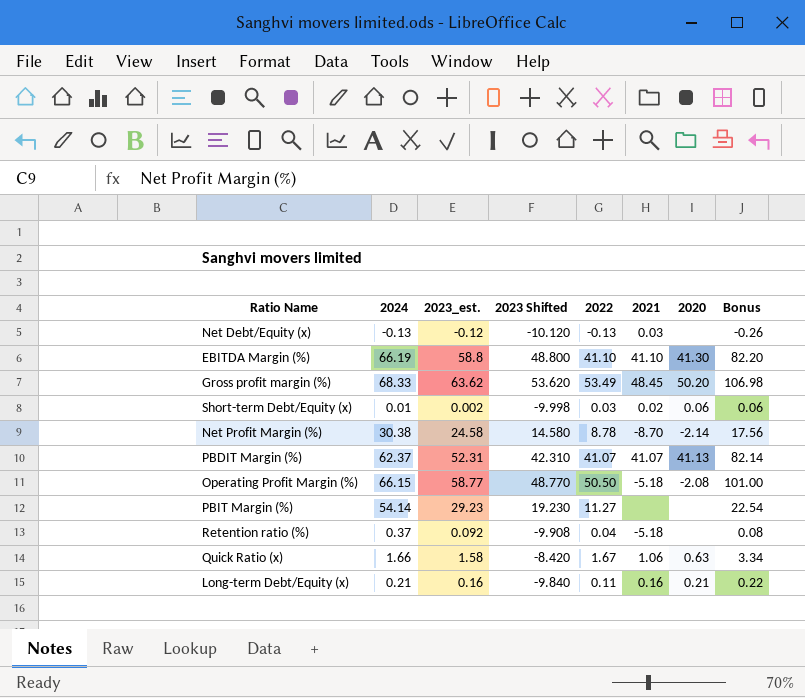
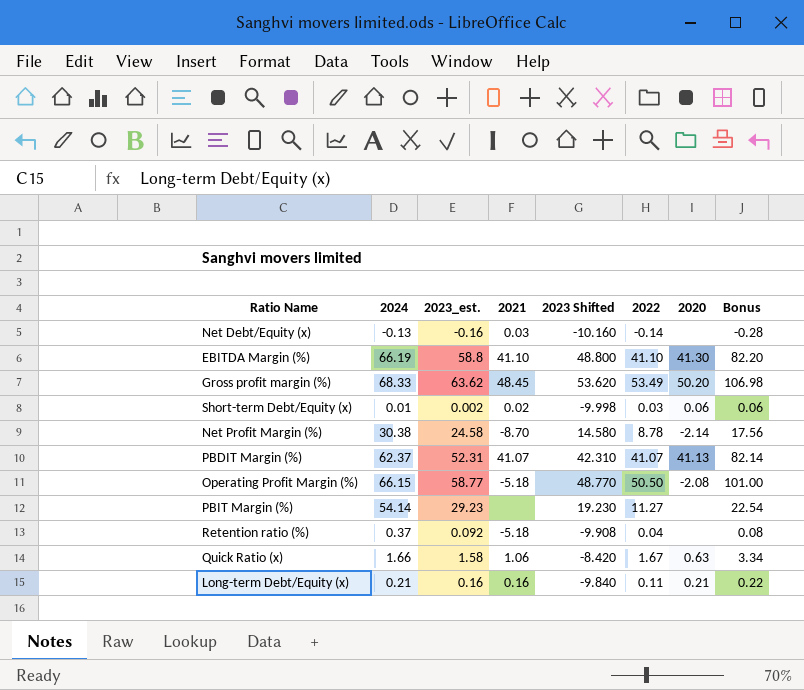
column 2021 | position: 6 -> 4
Net Debt/Equity (x) | 2023_est.: -0.12 -> -0.16
Net Debt/Equity (x) | 2023 Shifted: -10.120 -> -10.160
Net Debt/Equity (x) | 2022: -0.13 -> -0.14
Net Debt/Equity (x) | Bonus: -0.26 -> -0.28

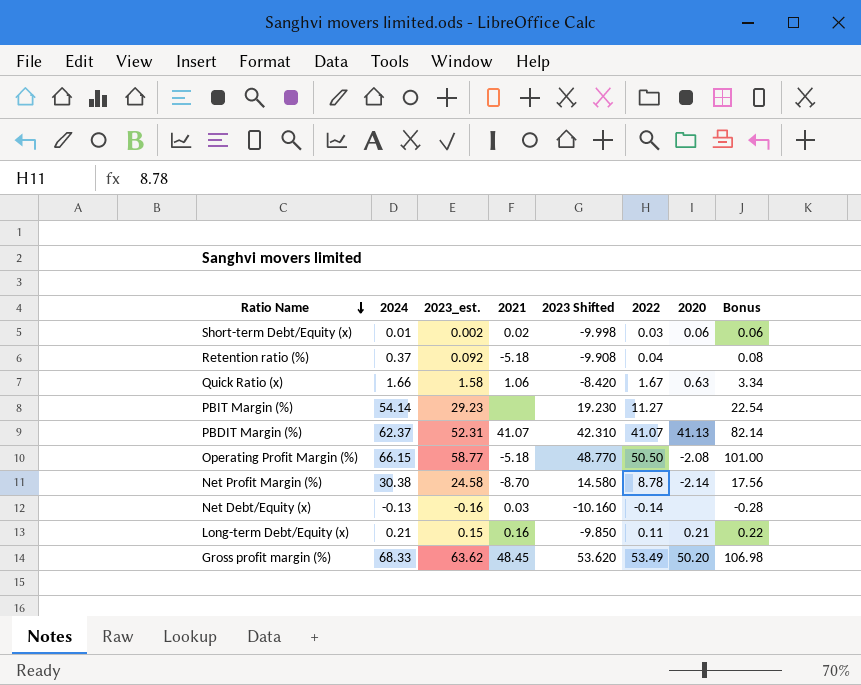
row order: none -> Ratio Name descending
row EBITDA Margin (%): 66.19 | 58.8 | 41.10 | 48.800 | 41.10 | 41.30 | 82.20 -> none
Long-term Debt/Equity (x) | 2023_est.: 0.16 -> 0.15
Long-term Debt/Equity (x) | 2023 Shifted: -9.840 -> -9.850

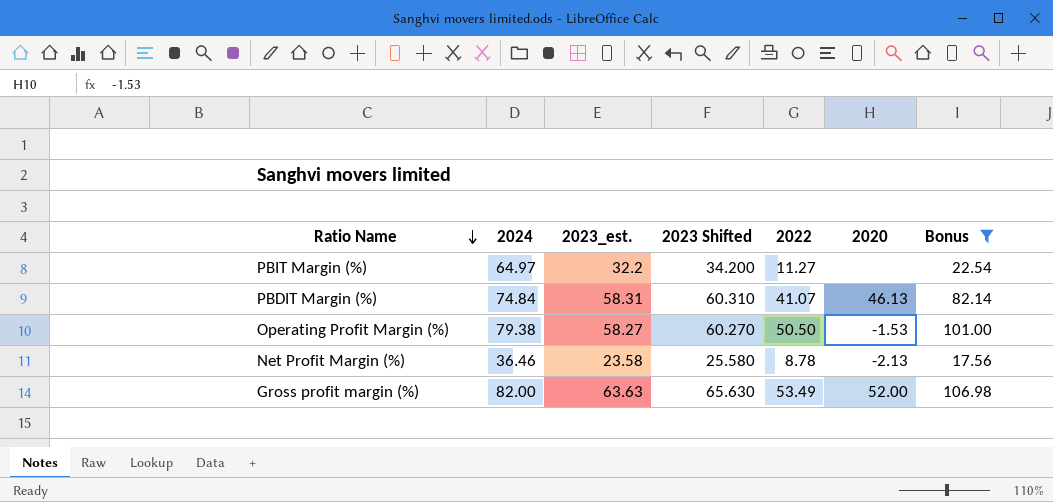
filter: none -> Bonus >= 17.56
column 2021 | position: 4 -> none
column 2023 Shifted | formula: [2023_est.] - 10 -> [2023_est.] + 2
PBIT Margin (%) | 2024: 54.14 -> 64.97
PBIT Margin (%) | 2023_est.: 29.23 -> 32.2
PBDIT Margin (%) | 2024: 62.37 -> 74.84
PBDIT Margin (%) | 2023_est.: 52.31 -> 58.31
PBDIT Margin (%) | 2020: 41.13 -> 46.13
Operating Profit Margin (%) | 2024: 66.15 -> 79.38
Operating Profit Margin (%) | 2023_est.: 58.77 -> 58.27
Operating Profit Margin (%) | 2020: -2.08 -> -1.53
Net Profit Margin (%) | 2024: 30.38 -> 36.46
Net Profit Margin (%) | 2023_est.: 24.58 -> 23.58
Net Profit Margin (%) | 2020: -2.14 -> -2.13
Gross profit margin (%) | 2024: 68.33 -> 82.00
Gross profit margin (%) | 2023_est.: 63.62 -> 63.63
Gross profit margin (%) | 2020: 50.20 -> 52.00

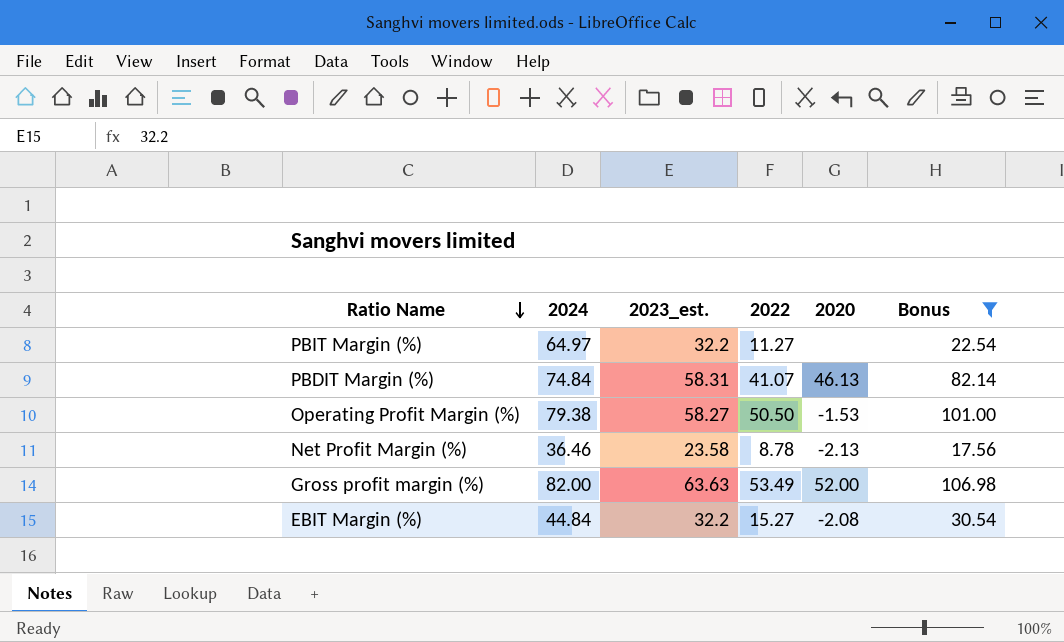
column 2023 Shifted | formula: [2023_est.] + 2 -> none
row EBIT Margin (%): none -> 44.84 | 32.2 | 15.27 | -2.08 | 30.54

